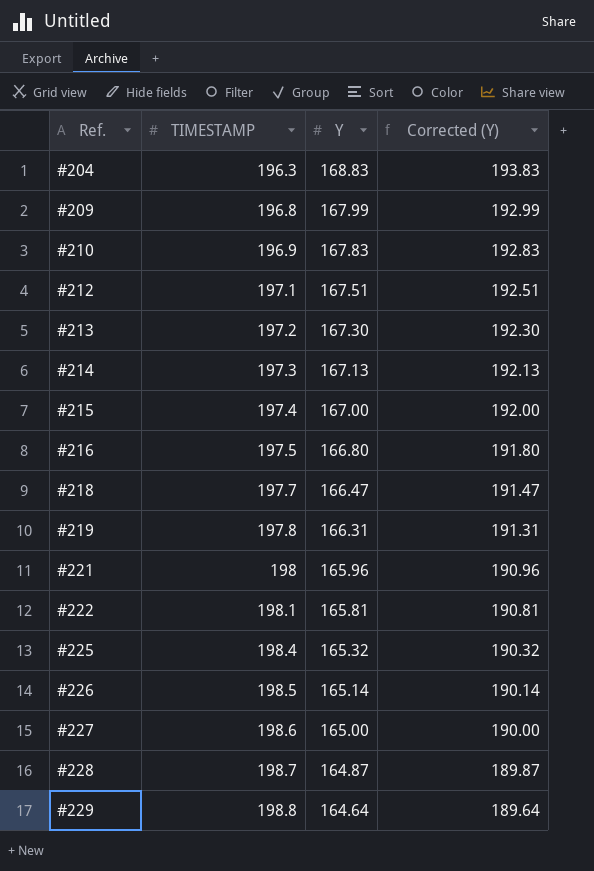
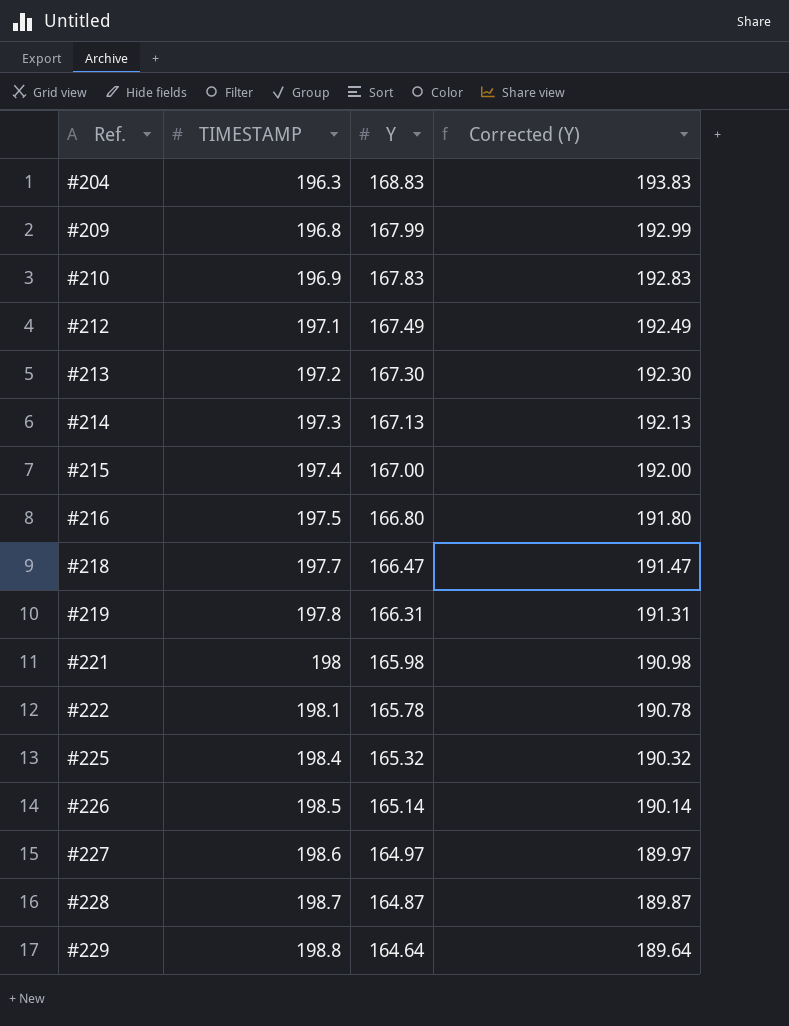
#212 | Y: 167.51 -> 167.49
#212 | Corrected (Y): 192.51 -> 192.49
#221 | Y: 165.96 -> 165.98
#221 | Corrected (Y): 190.96 -> 190.98
#222 | Y: 165.81 -> 165.78
#222 | Corrected (Y): 190.81 -> 190.78
#227 | Y: 165.00 -> 164.97
#227 | Corrected (Y): 190.00 -> 189.97

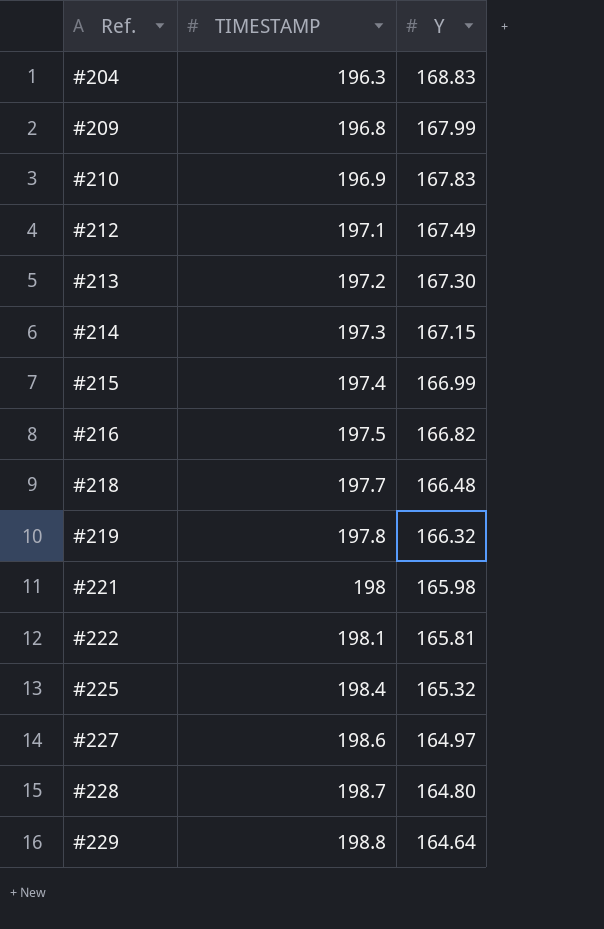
column Corrected (Y) | formula: [Y] + 25 -> none
row #226: 198.5 | 165.14 | 190.14 -> none
#214 | Y: 167.13 -> 167.15
#215 | Y: 167.00 -> 166.99
#216 | Y: 166.80 -> 166.82
#218 | Y: 166.47 -> 166.48
#219 | Y: 166.31 -> 166.32
#222 | Y: 165.78 -> 165.81
#228 | Y: 164.87 -> 164.80

